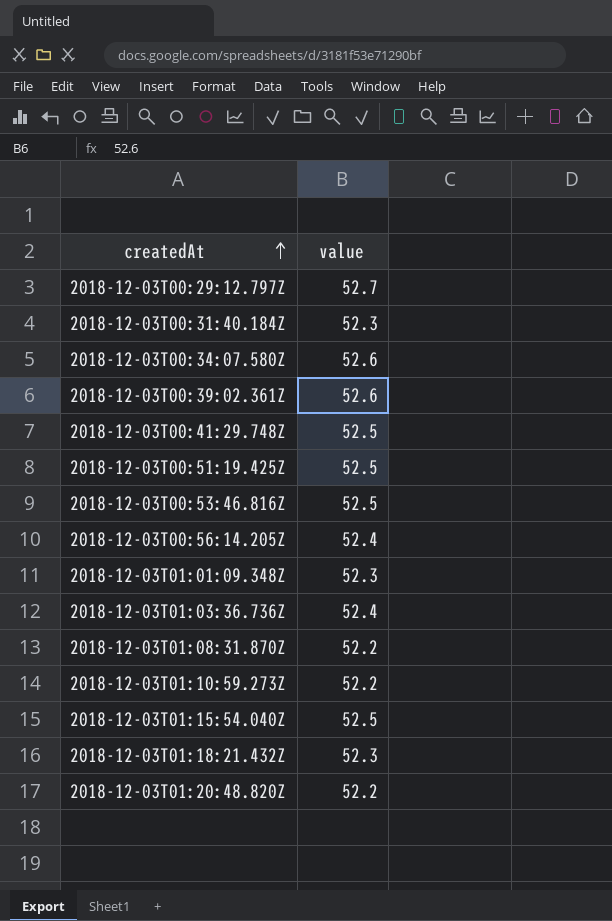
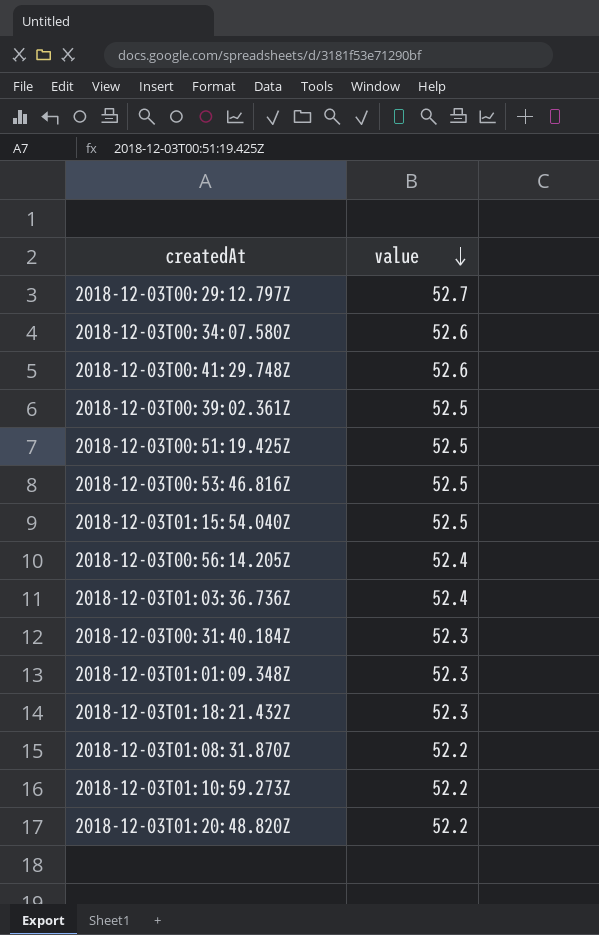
row order: createdAt ascending -> value descending
2018-12-03T00:41:29.748Z | value: 52.5 -> 52.6
2018-12-03T00:39:02.361Z | value: 52.6 -> 52.5

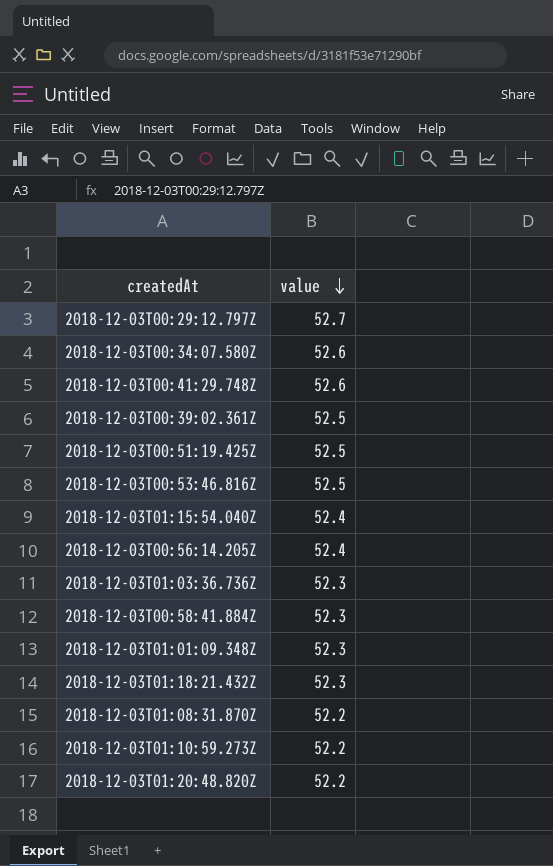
row 2018-12-03T00:31:40.184Z: 52.3 -> none
2018-12-03T01:15:54.040Z | value: 52.5 -> 52.4
2018-12-03T01:03:36.736Z | value: 52.4 -> 52.3
row 2018-12-03T00:58:41.884Z: none -> 52.3

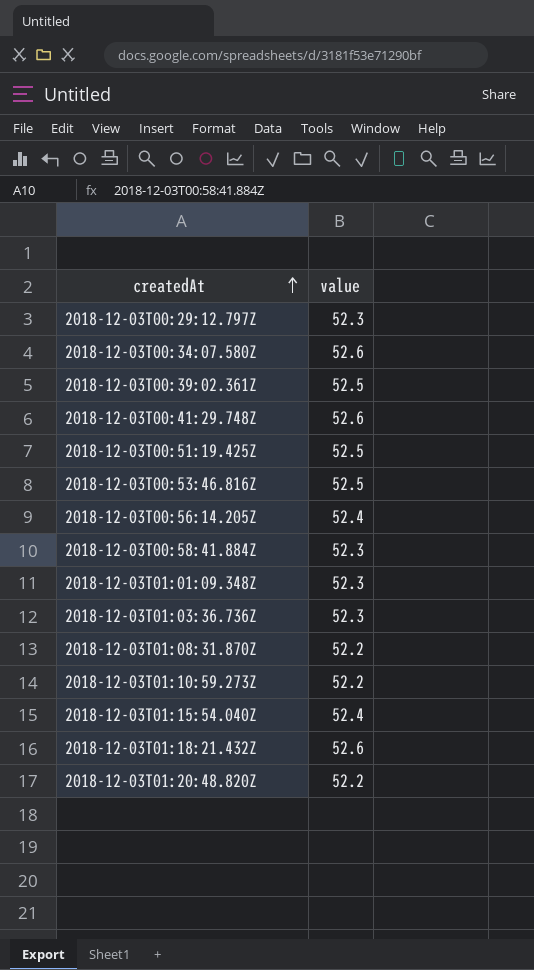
row order: value descending -> createdAt ascending
2018-12-03T00:29:12.797Z | value: 52.7 -> 52.3
2018-12-03T01:18:21.432Z | value: 52.3 -> 52.6

